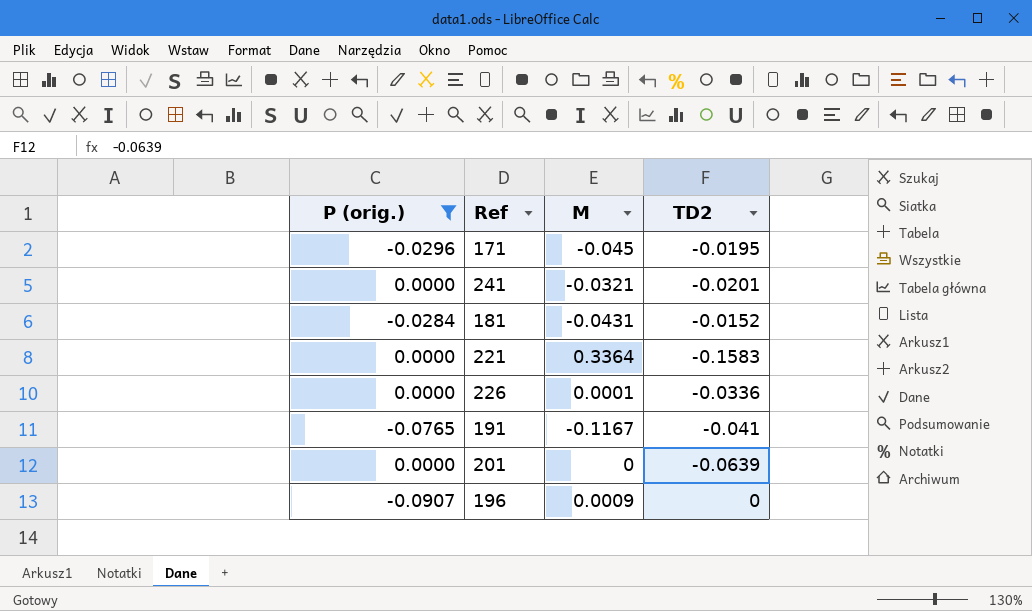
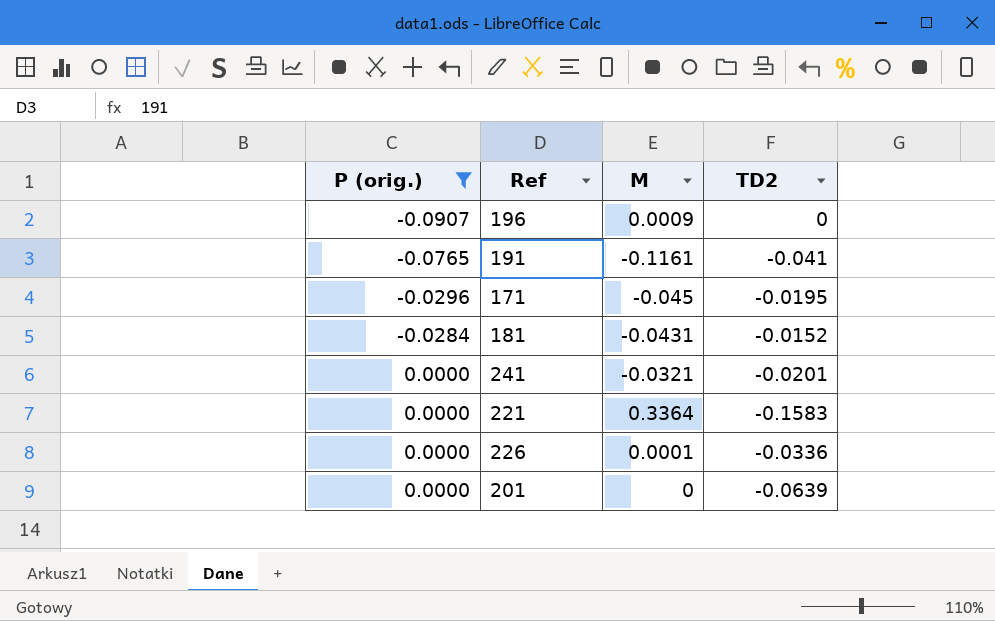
row order: none -> P (orig.) ascending
191 | M: -0.1167 -> -0.1161

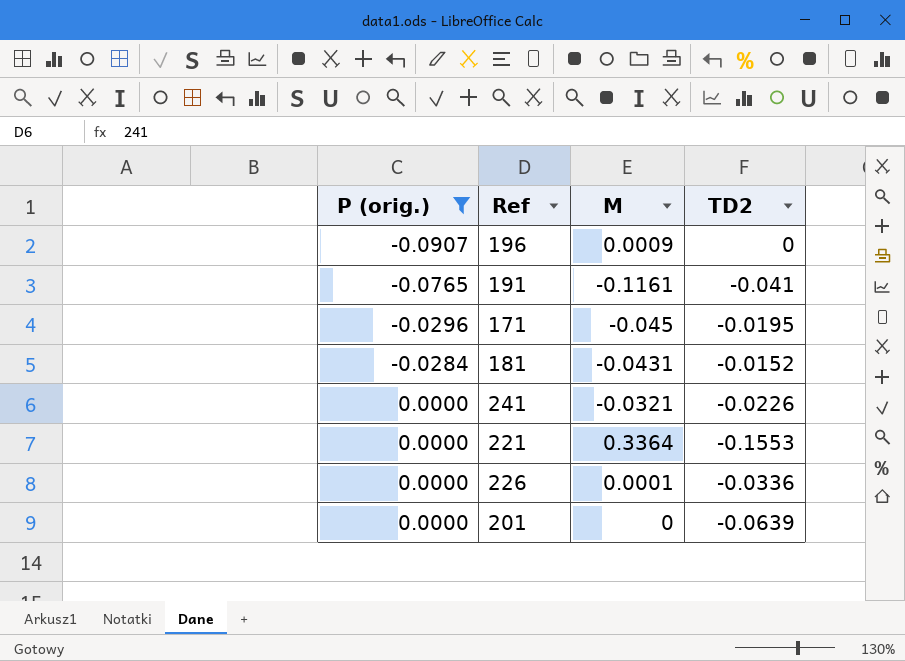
241 | TD2: -0.0201 -> -0.0226
221 | TD2: -0.1583 -> -0.1553

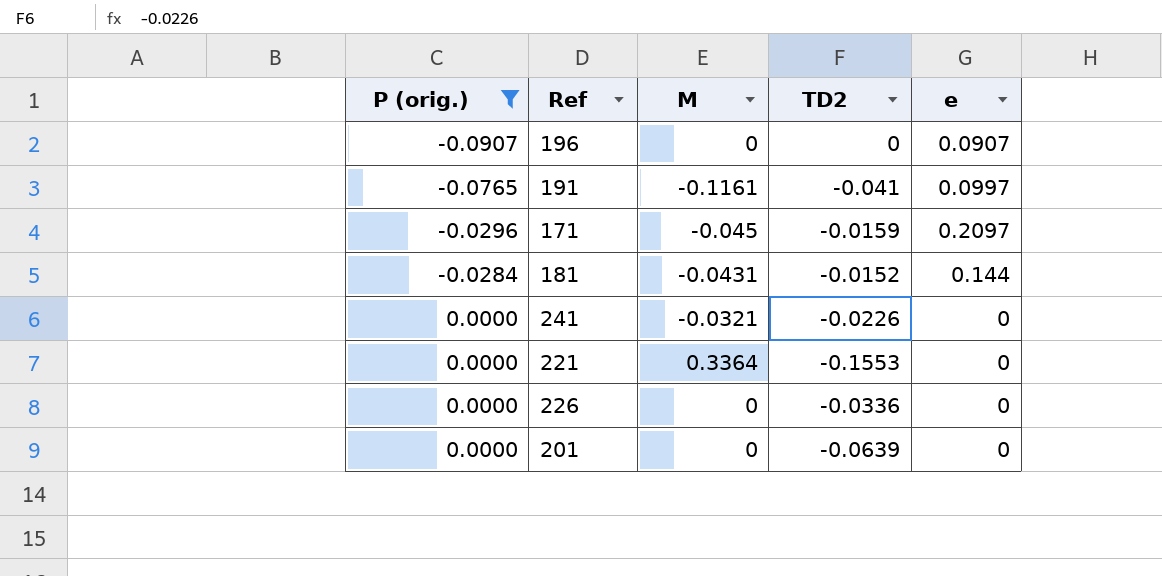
column e | position: none -> 5
196 | M: 0.0009 -> 0
171 | TD2: -0.0195 -> -0.0159
226 | M: 0.0001 -> 0

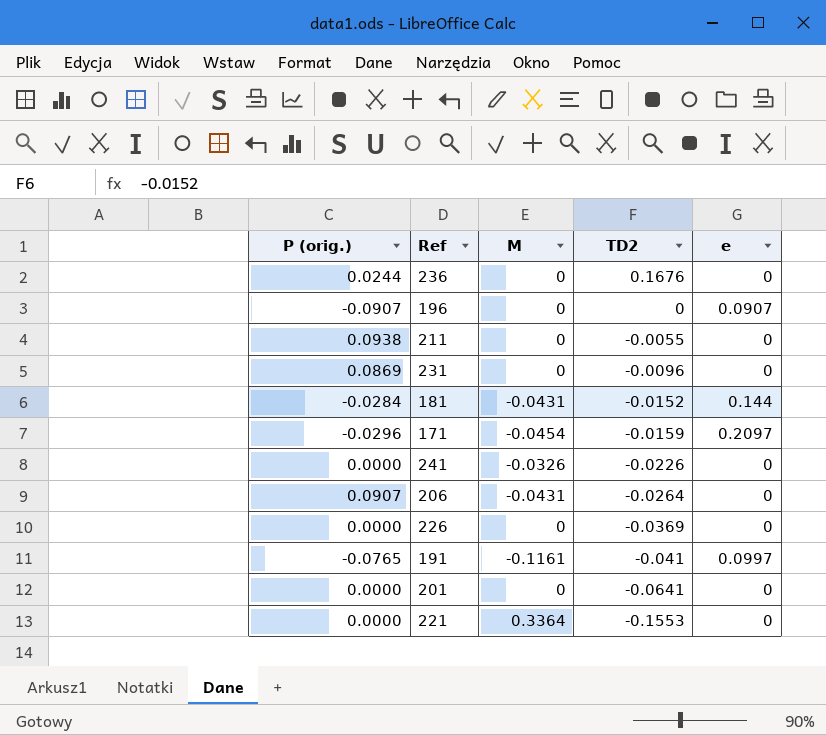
filter: P (orig.) <= 0.0000 -> none
row order: P (orig.) ascending -> TD2 descending
171 | M: -0.045 -> -0.0454
241 | M: -0.0321 -> -0.0326
226 | TD2: -0.0336 -> -0.0369
201 | TD2: -0.0639 -> -0.0641

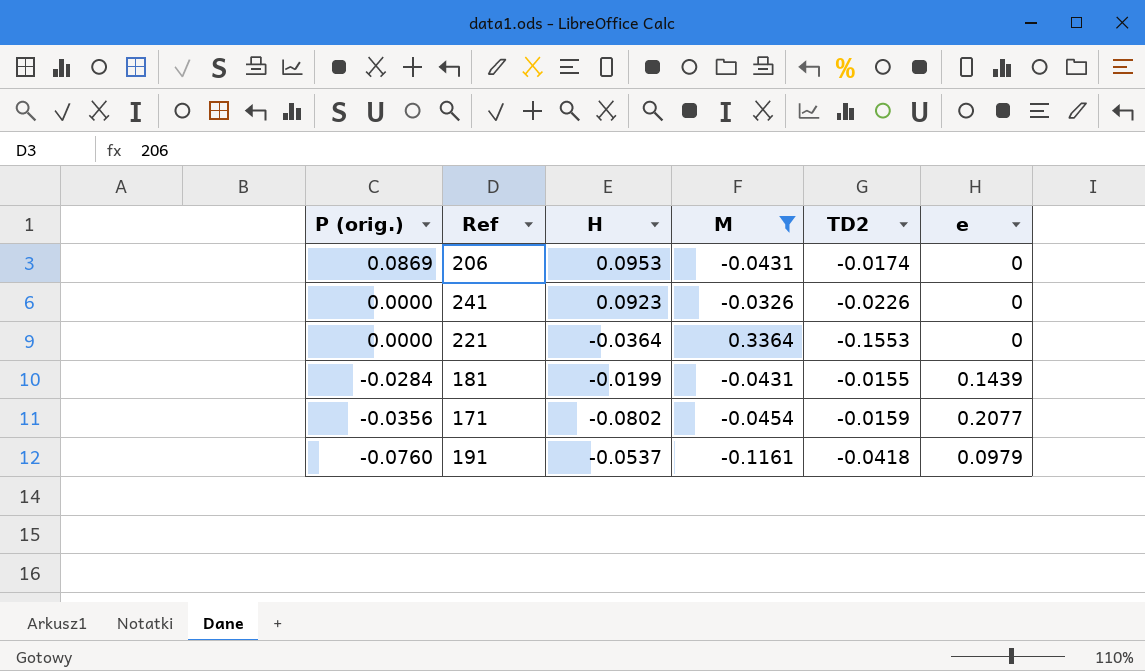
filter: none -> M != 0
row order: TD2 descending -> P (orig.) descending
column H | position: none -> 3
206 | P (orig.): 0.0907 -> 0.0869
206 | TD2: -0.0264 -> -0.0174
181 | TD2: -0.0152 -> -0.0155
181 | e: 0.144 -> 0.1439
171 | P (orig.): -0.0296 -> -0.0356
171 | e: 0.2097 -> 0.2077
191 | P (orig.): -0.0765 -> -0.0760
191 | TD2: -0.041 -> -0.0418
191 | e: 0.0997 -> 0.0979

